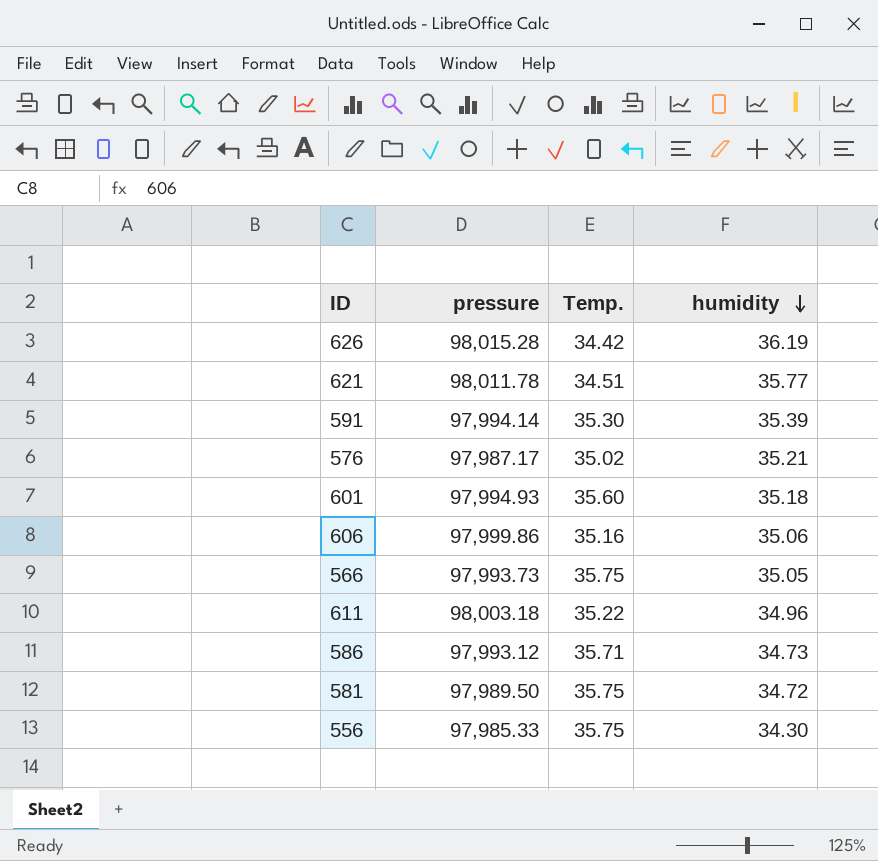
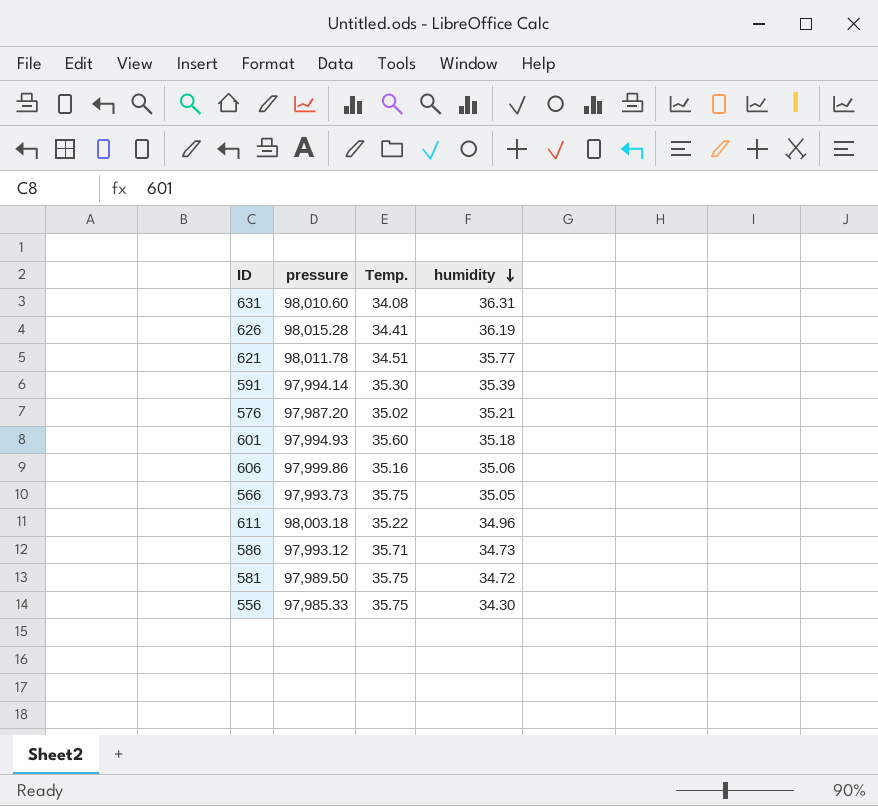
row 631: none -> 98,010.60 | 34.08 | 36.31
626 | Temp.: 34.42 -> 34.41
576 | pressure: 97,987.17 -> 97,987.20

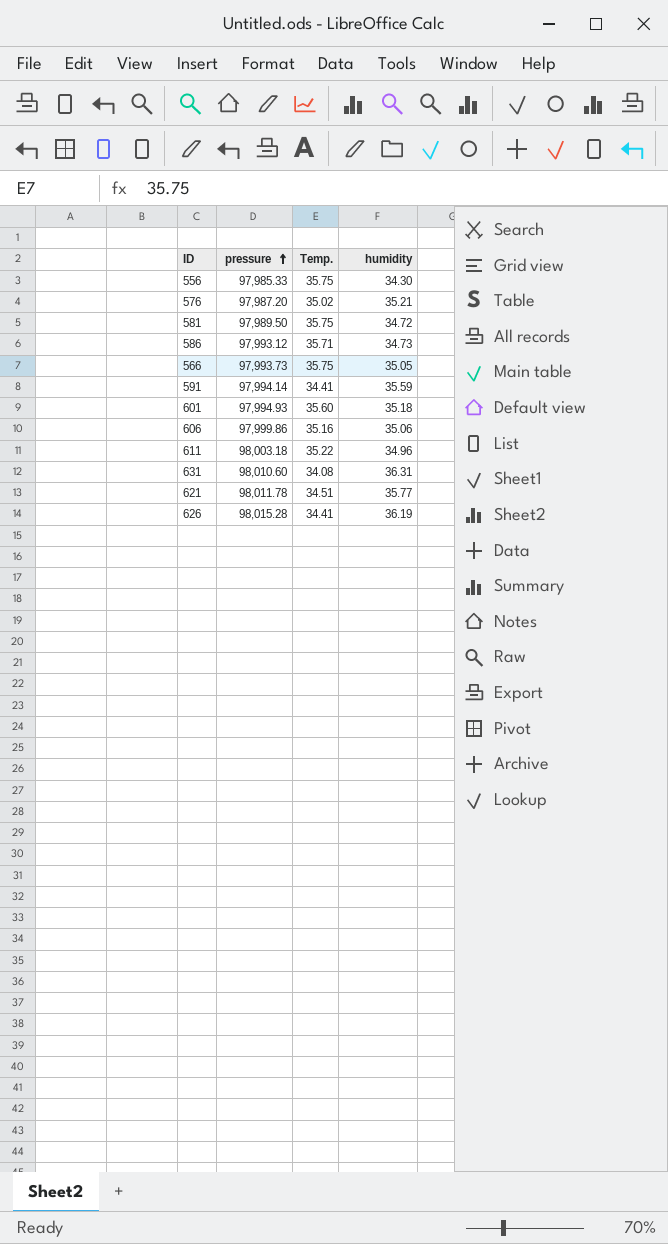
row order: humidity descending -> pressure ascending
591 | Temp.: 35.30 -> 34.41
591 | humidity: 35.39 -> 35.59

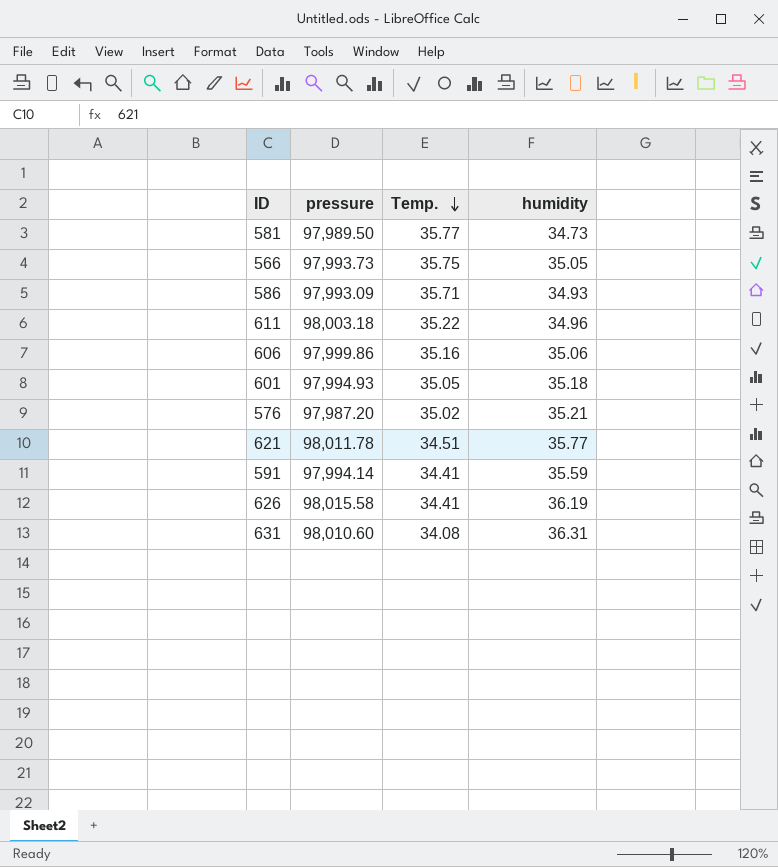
row order: pressure ascending -> Temp. descending
row 556: 97,985.33 | 35.75 | 34.30 -> none
581 | Temp.: 35.75 -> 35.77
581 | humidity: 34.72 -> 34.73
586 | pressure: 97,993.12 -> 97,993.09
586 | humidity: 34.73 -> 34.93
601 | Temp.: 35.60 -> 35.05
626 | pressure: 98,015.28 -> 98,015.58

